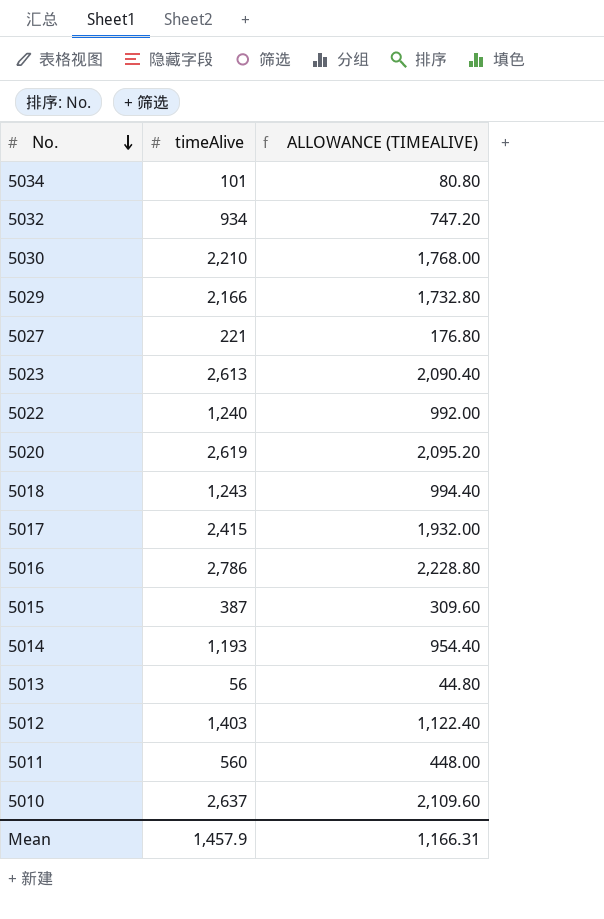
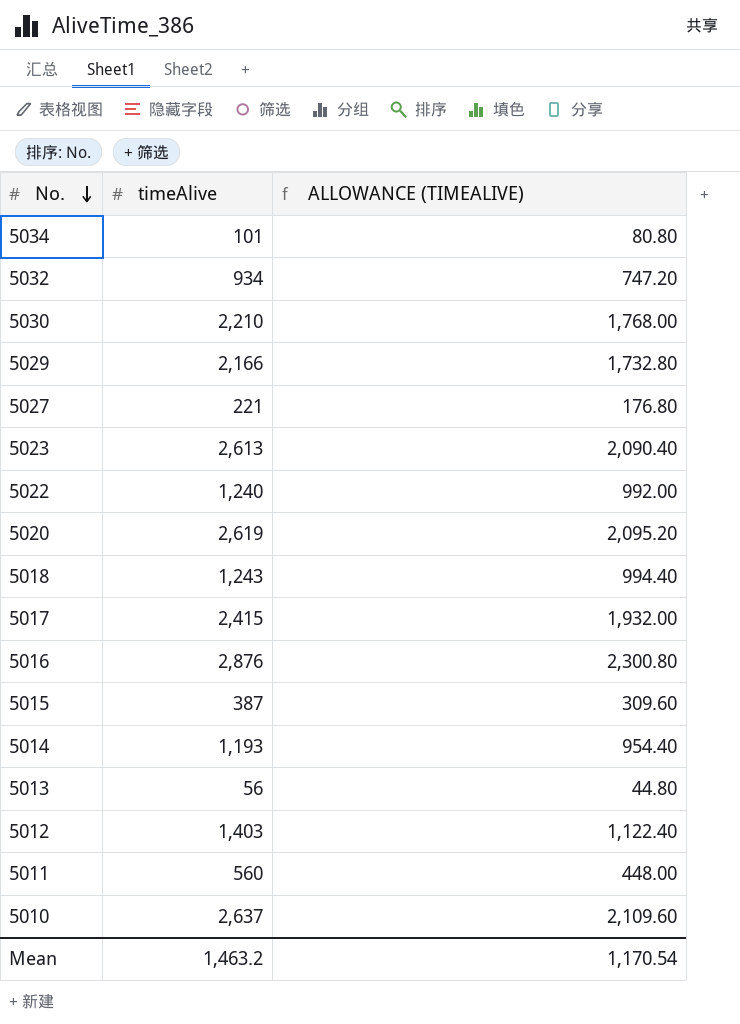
5016 | timeAlive: 2,786 -> 2,876
5016 | ALLOWANCE (TIMEALIVE): 2,228.80 -> 2,300.80
Mean | timeAlive: 1,457.9 -> 1,463.2
Mean | ALLOWANCE (TIMEALIVE): 1,166.31 -> 1,170.54

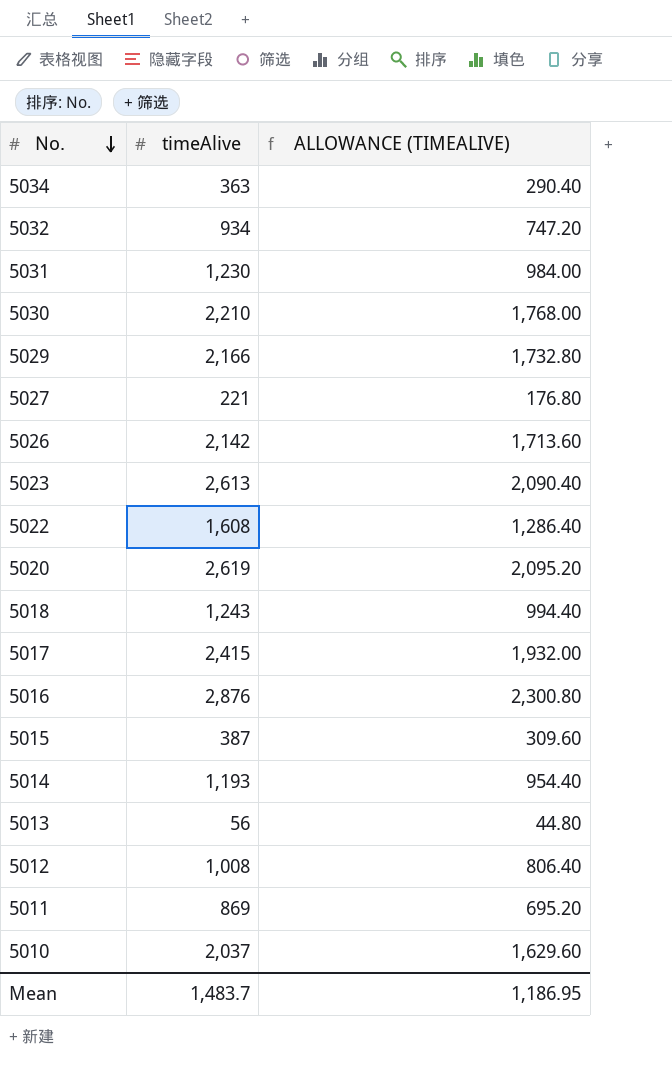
5034 | timeAlive: 101 -> 363
5034 | ALLOWANCE (TIMEALIVE): 80.80 -> 290.40
row 5031: none -> 1,230 | 984.00
row 5026: none -> 2,142 | 1,713.60
5022 | timeAlive: 1,240 -> 1,608
5022 | ALLOWANCE (TIMEALIVE): 992.00 -> 1,286.40
5012 | timeAlive: 1,403 -> 1,008
5012 | ALLOWANCE (TIMEALIVE): 1,122.40 -> 806.40
5011 | timeAlive: 560 -> 869
5011 | ALLOWANCE (TIMEALIVE): 448.00 -> 695.20
5010 | timeAlive: 2,637 -> 2,037
5010 | ALLOWANCE (TIMEALIVE): 2,109.60 -> 1,629.60
Mean | timeAlive: 1,463.2 -> 1,483.7
Mean | ALLOWANCE (TIMEALIVE): 1,170.54 -> 1,186.95

